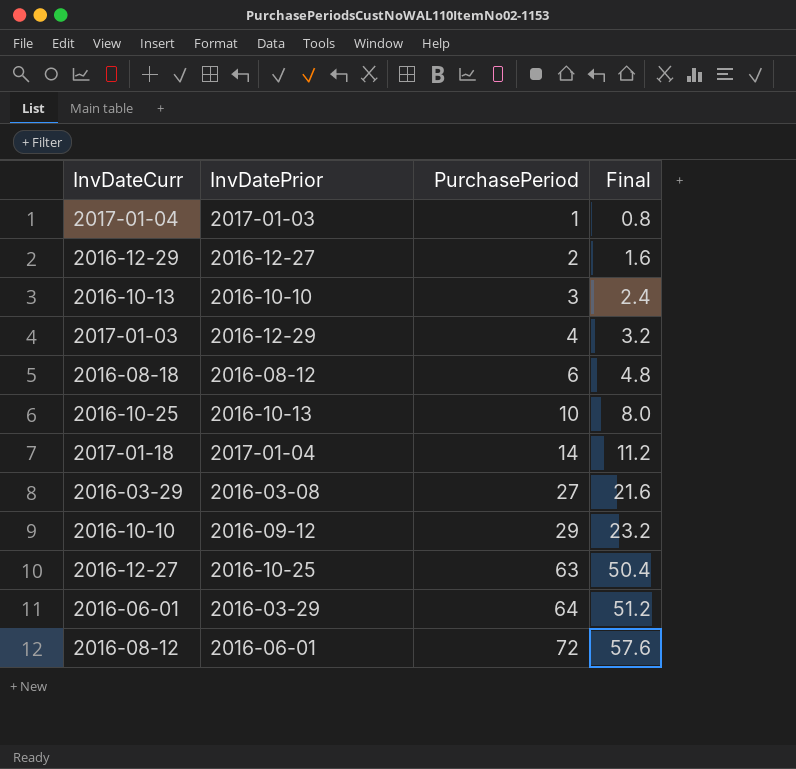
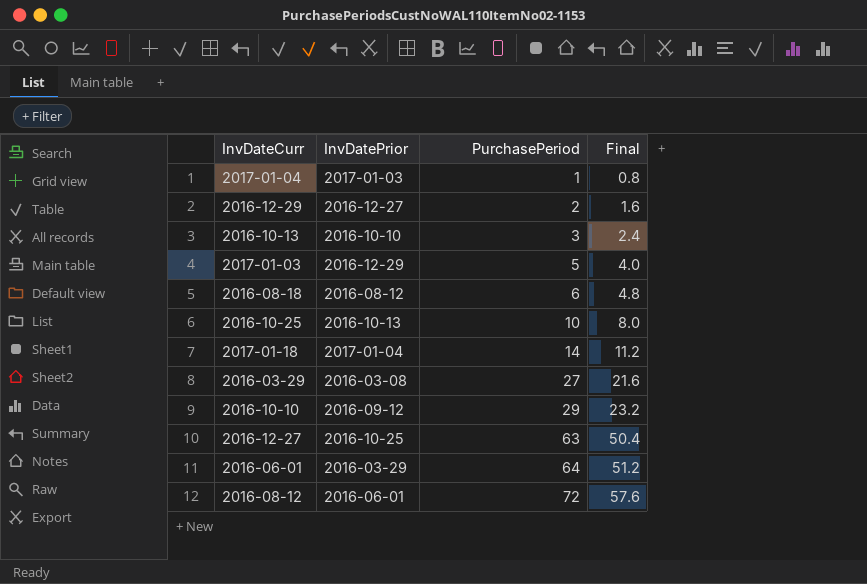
2017-01-03 | PurchasePeriod: 4 -> 5
2017-01-03 | Final: 3.2 -> 4.0

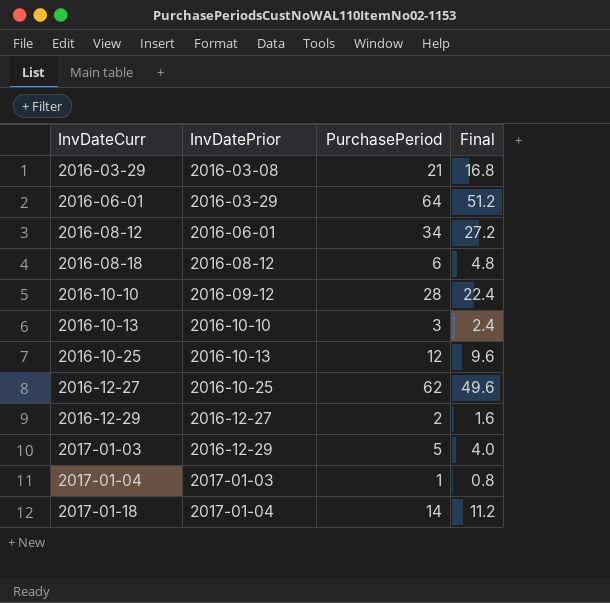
row order: PurchasePeriod ascending -> InvDateCurr ascending
2016-03-29 | PurchasePeriod: 27 -> 21
2016-03-29 | Final: 21.6 -> 16.8
2016-08-12 | PurchasePeriod: 72 -> 34
2016-08-12 | Final: 57.6 -> 27.2
2016-10-10 | PurchasePeriod: 29 -> 28
2016-10-10 | Final: 23.2 -> 22.4
2016-10-25 | PurchasePeriod: 10 -> 12
2016-10-25 | Final: 8.0 -> 9.6
2016-12-27 | PurchasePeriod: 63 -> 62
2016-12-27 | Final: 50.4 -> 49.6

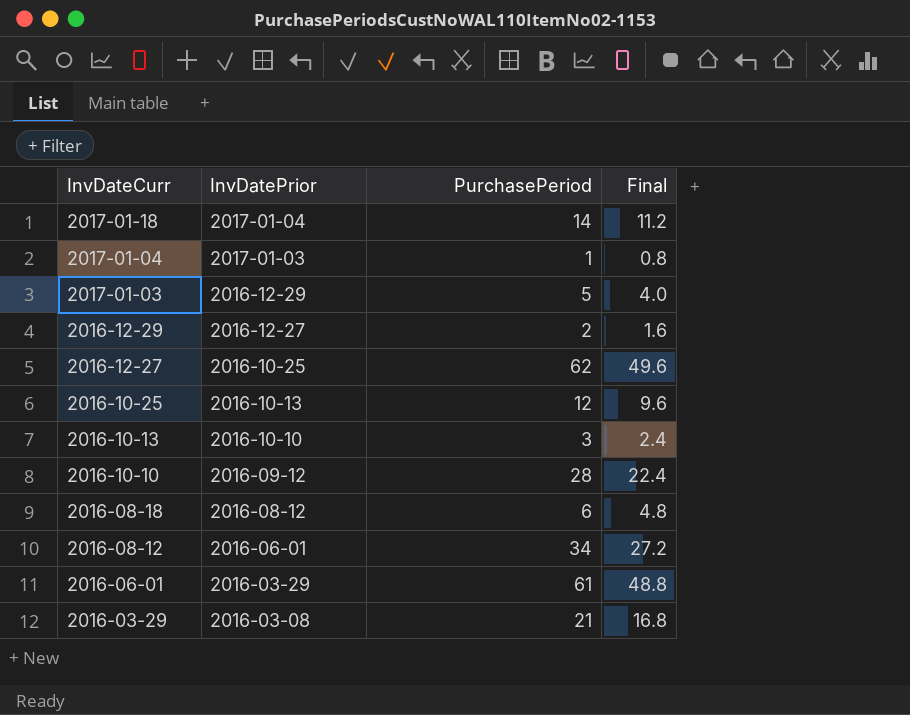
row order: InvDateCurr ascending -> InvDateCurr descending
2016-06-01 | PurchasePeriod: 64 -> 61
2016-06-01 | Final: 51.2 -> 48.8

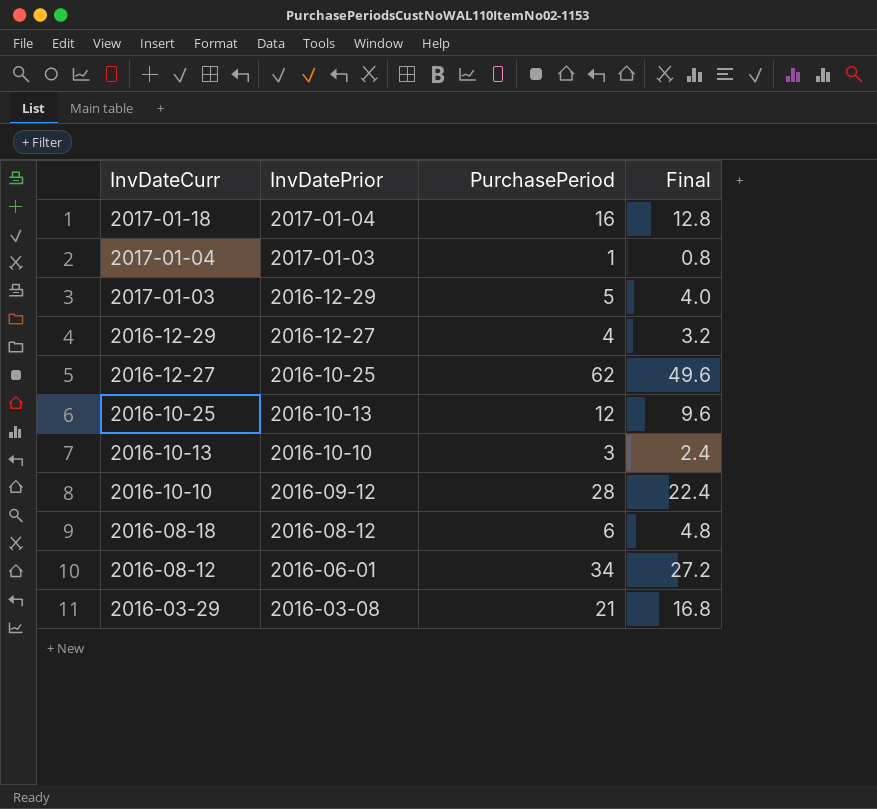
row 2016-06-01: 2016-03-29 | 61 | 48.8 -> none
2017-01-18 | PurchasePeriod: 14 -> 16
2017-01-18 | Final: 11.2 -> 12.8
2016-12-29 | PurchasePeriod: 2 -> 4
2016-12-29 | Final: 1.6 -> 3.2

